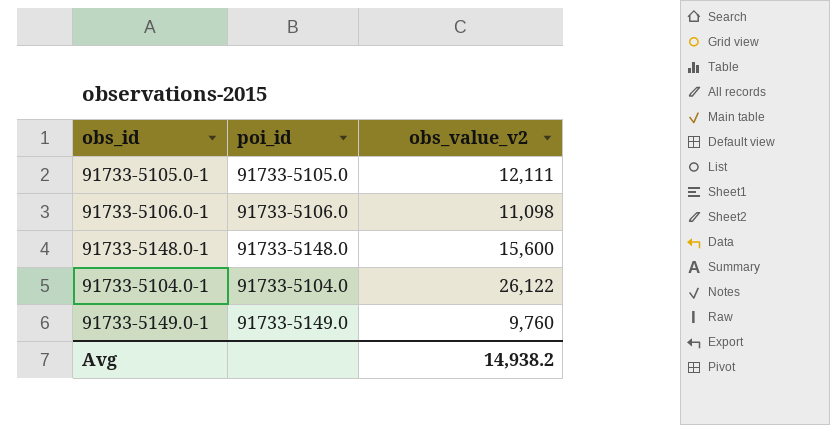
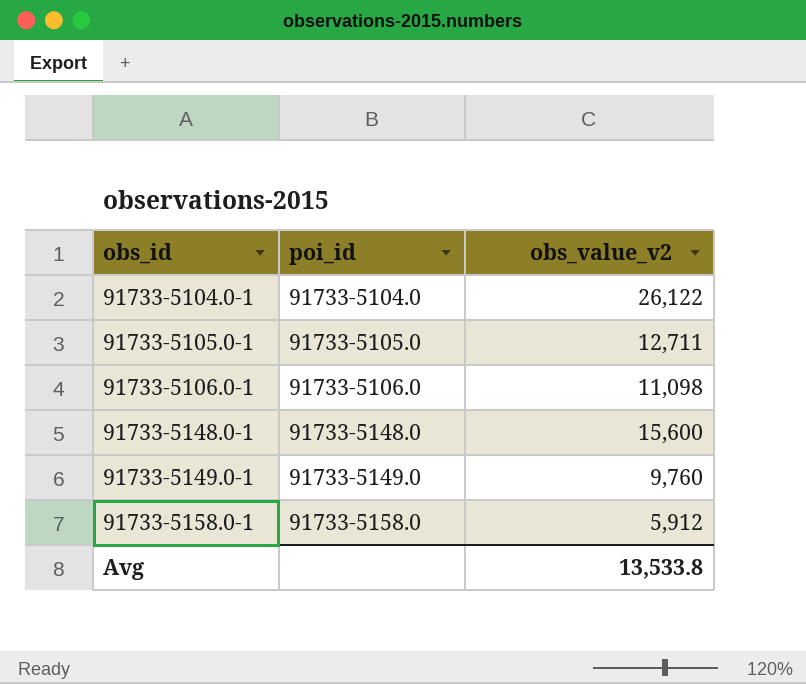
row order: none -> obs_id ascending
91733-5105.0-1 | obs_value_v2: 12,111 -> 12,711
row 91733-5158.0-1: none -> 91733-5158.0 | 5,912
Avg | obs_value_v2: 14,938.2 -> 13,533.8

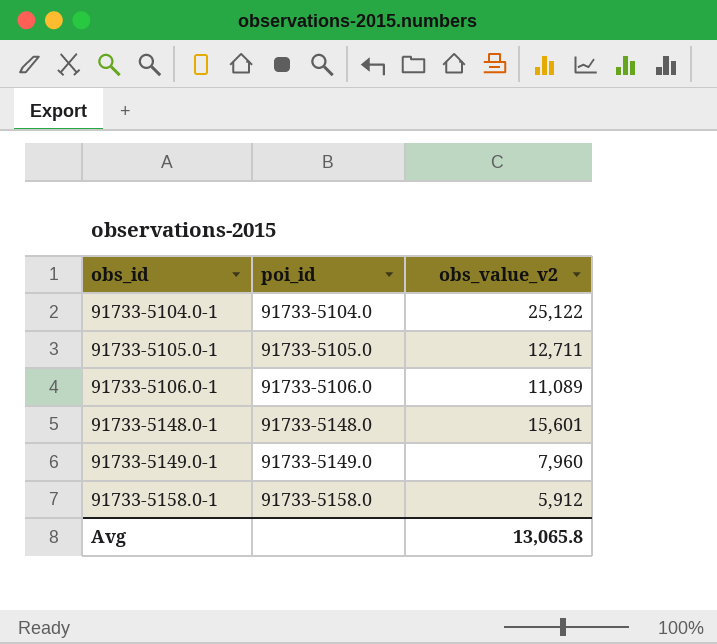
91733-5104.0-1 | obs_value_v2: 26,122 -> 25,122
91733-5106.0-1 | obs_value_v2: 11,098 -> 11,089
91733-5148.0-1 | obs_value_v2: 15,600 -> 15,601
91733-5149.0-1 | obs_value_v2: 9,760 -> 7,960
Avg | obs_value_v2: 13,533.8 -> 13,065.8

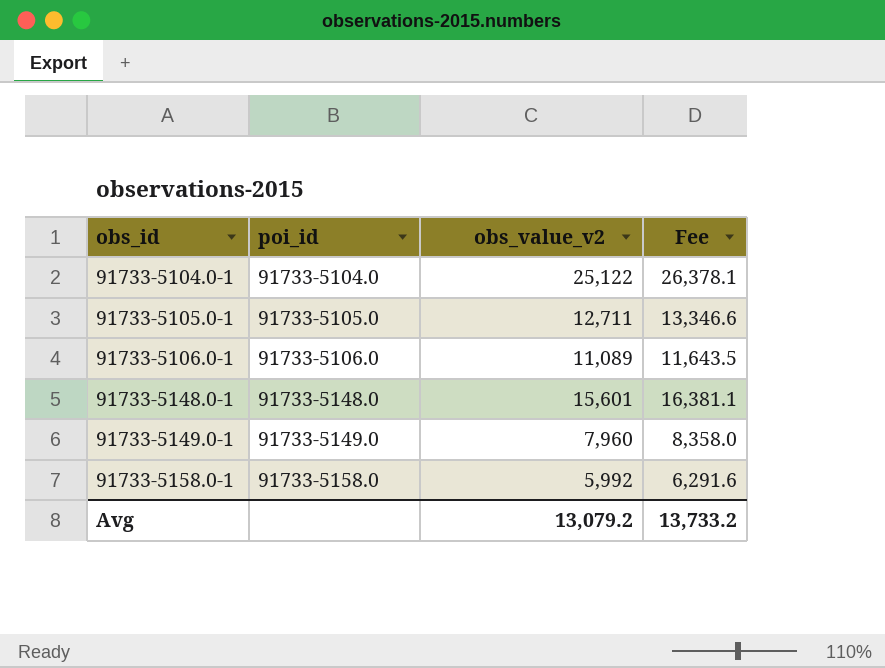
column Fee | formula: none -> [obs_value_v2] * 1.05
91733-5158.0-1 | obs_value_v2: 5,912 -> 5,992
Avg | obs_value_v2: 13,065.8 -> 13,079.2

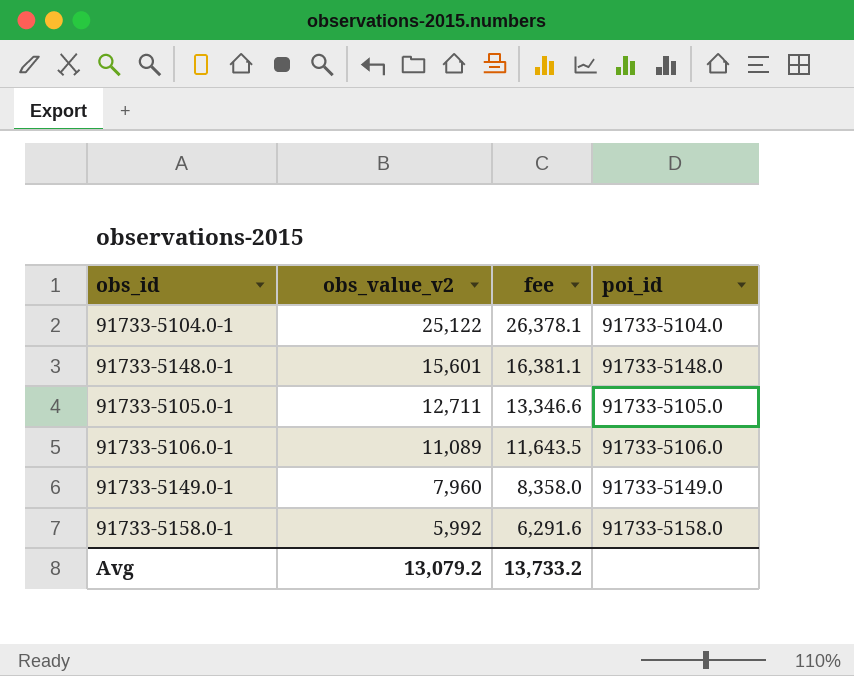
row order: obs_id ascending -> obs_value_v2 descending
column name: Fee -> fee
column poi_id | position: 2 -> 4

